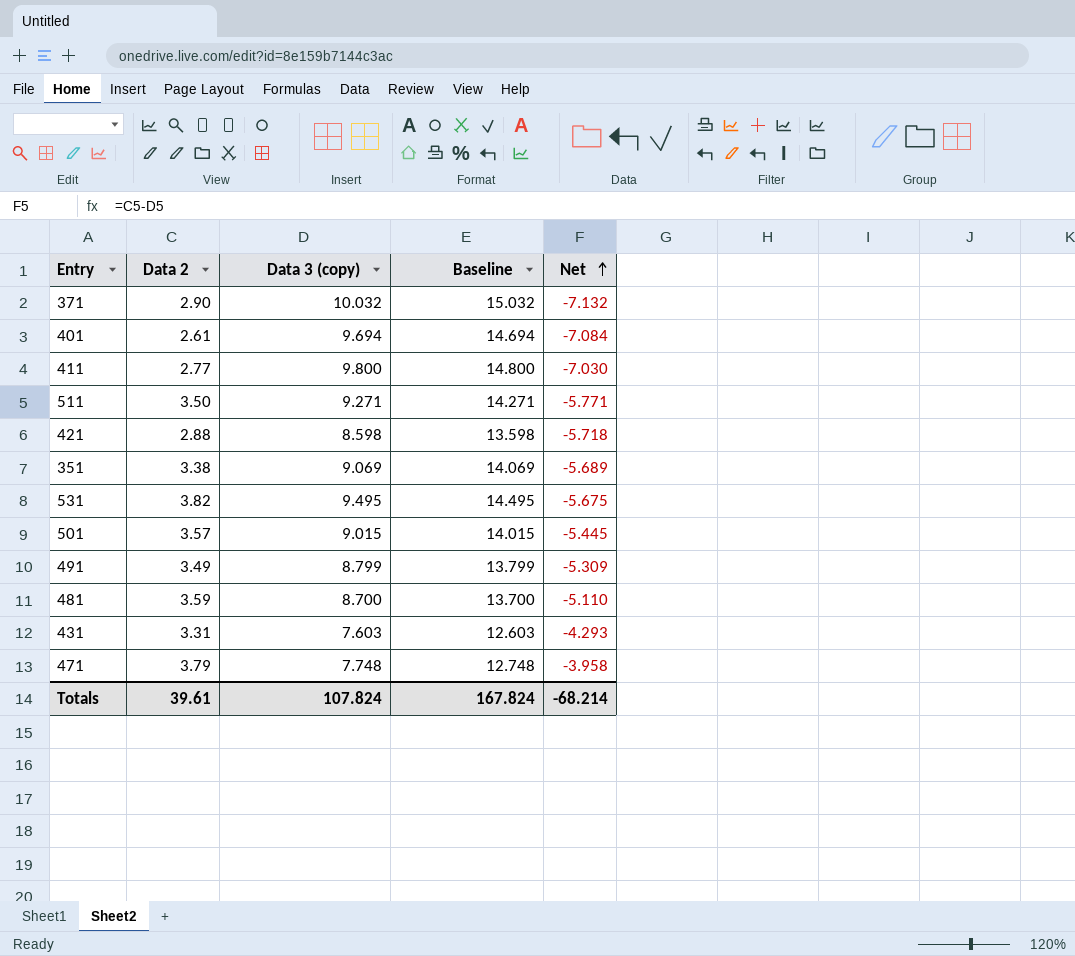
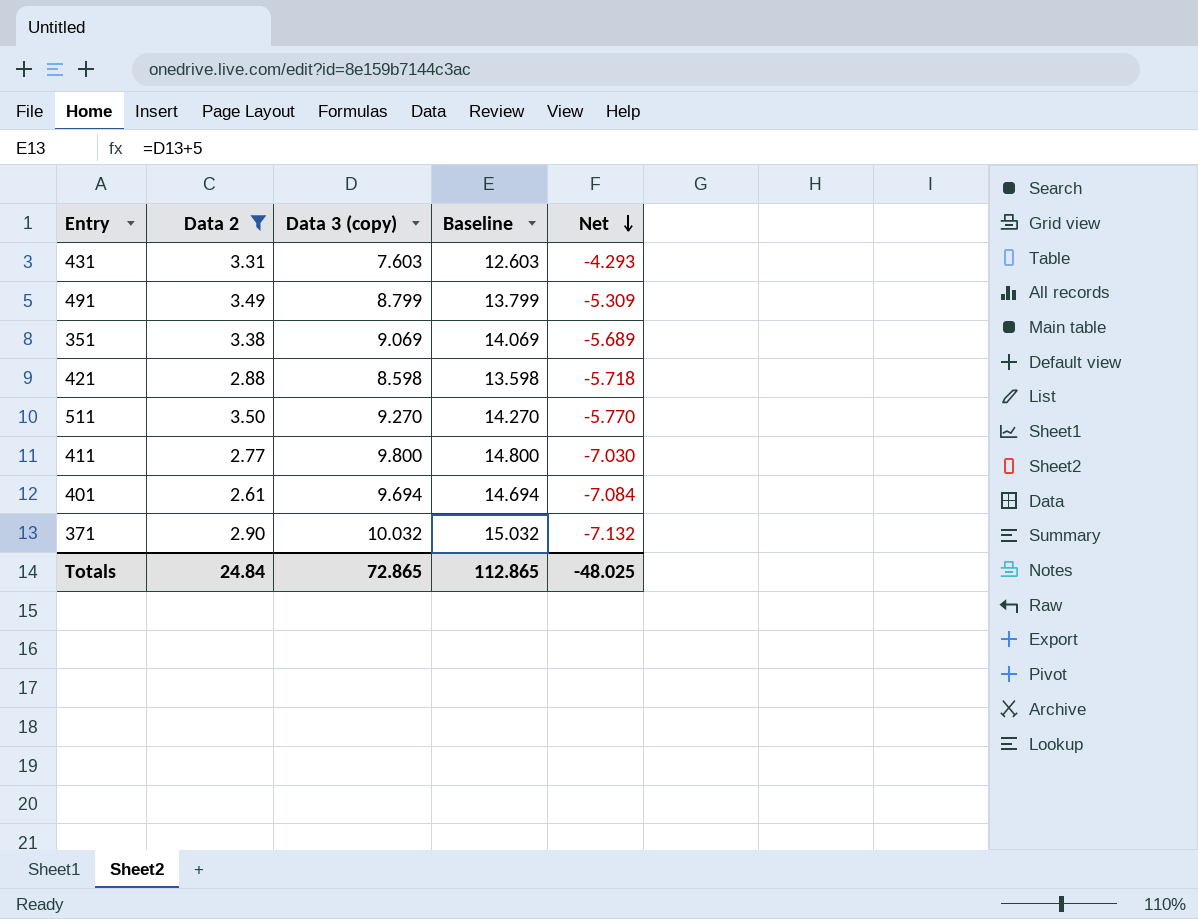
filter: none -> Data 2 <= 3.50
row order: Net ascending -> Net descending
511 | Data 3 (copy): 9.271 -> 9.270
511 | Baseline: 14.271 -> 14.270
511 | Net: -5.771 -> -5.770
Totals | Data 2: 39.61 -> 24.84
Totals | Data 3 (copy): 107.824 -> 72.865
Totals | Baseline: 167.824 -> 112.865
Totals | Net: -68.214 -> -48.025

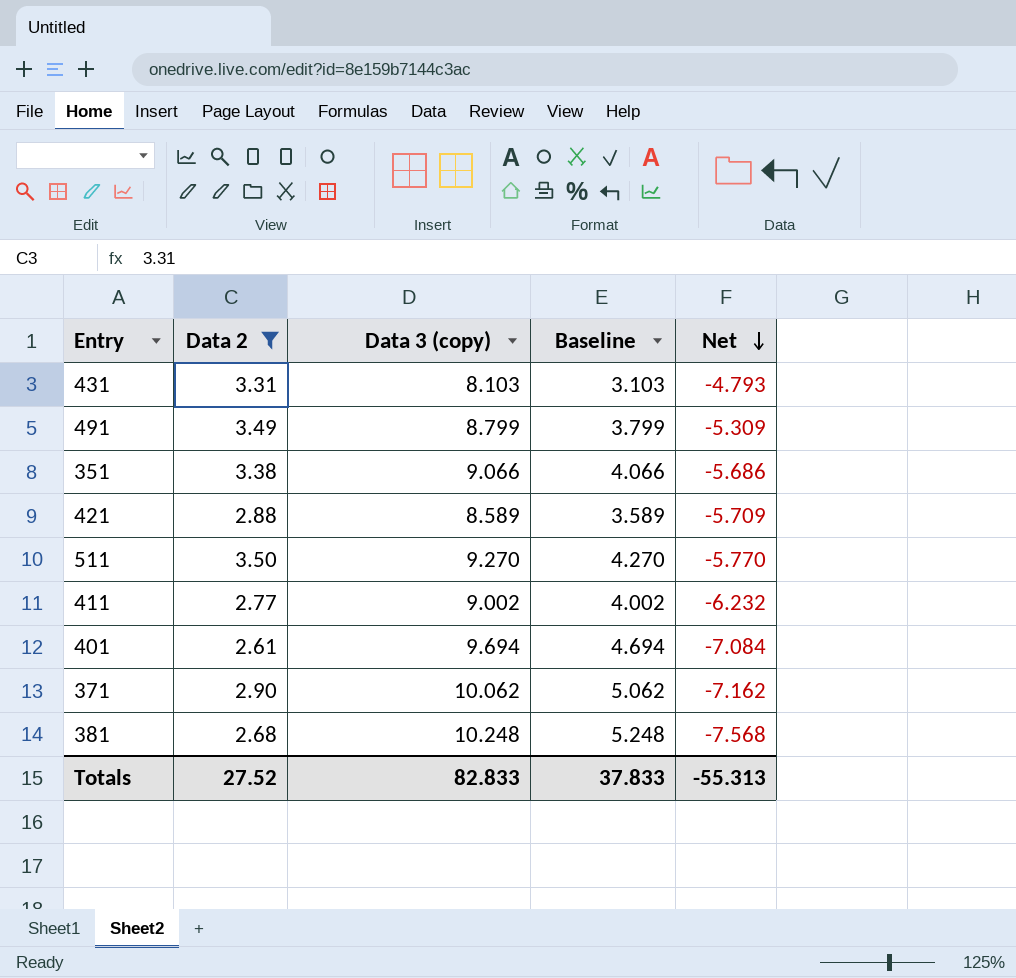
column Baseline | formula: [Data 3 (copy)] + 5 -> [Data 3 (copy)] - 5
431 | Data 3 (copy): 7.603 -> 8.103
431 | Net: -4.293 -> -4.793
351 | Data 3 (copy): 9.069 -> 9.066
351 | Net: -5.689 -> -5.686
421 | Data 3 (copy): 8.598 -> 8.589
421 | Net: -5.718 -> -5.709
411 | Data 3 (copy): 9.800 -> 9.002
411 | Net: -7.030 -> -6.232
371 | Data 3 (copy): 10.032 -> 10.062
371 | Net: -7.132 -> -7.162
row 381: none -> 2.68 | 10.248 | 5.248 | -7.568
Totals | Data 2: 24.84 -> 27.52
Totals | Data 3 (copy): 72.865 -> 82.833
Totals | Baseline: 112.865 -> 37.833
Totals | Net: -48.025 -> -55.313

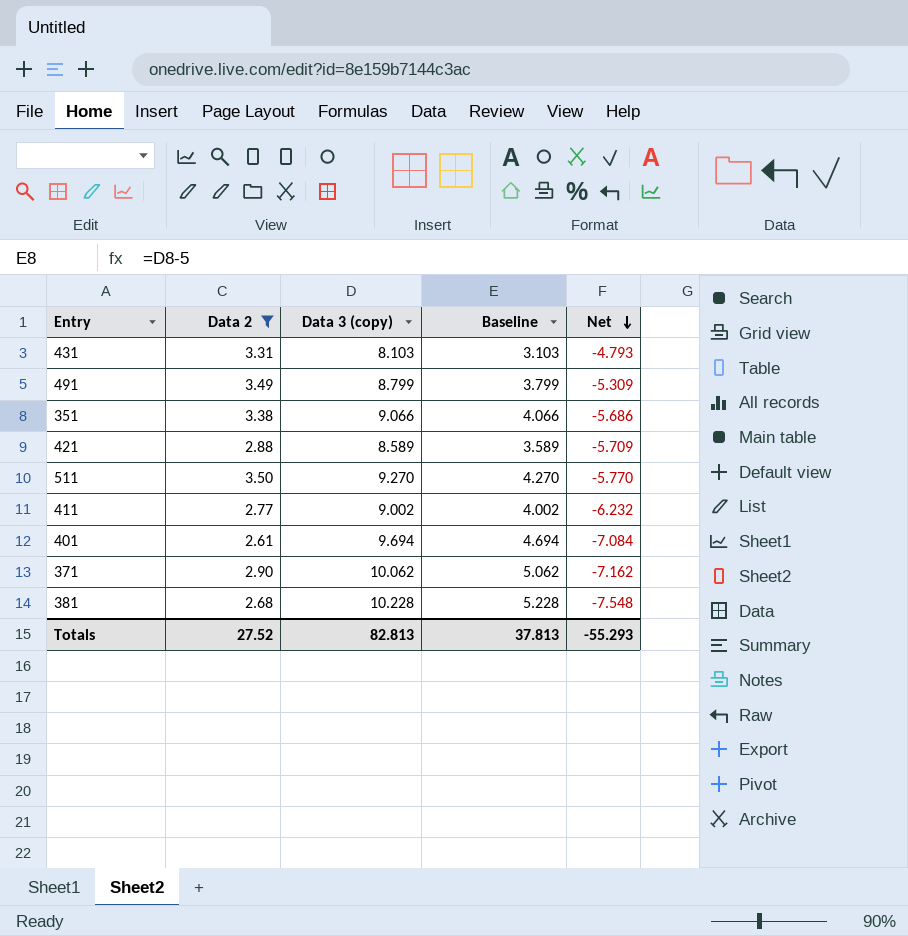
381 | Data 3 (copy): 10.248 -> 10.228
381 | Baseline: 5.248 -> 5.228
381 | Net: -7.568 -> -7.548
Totals | Data 3 (copy): 82.833 -> 82.813
Totals | Baseline: 37.833 -> 37.813
Totals | Net: -55.313 -> -55.293

